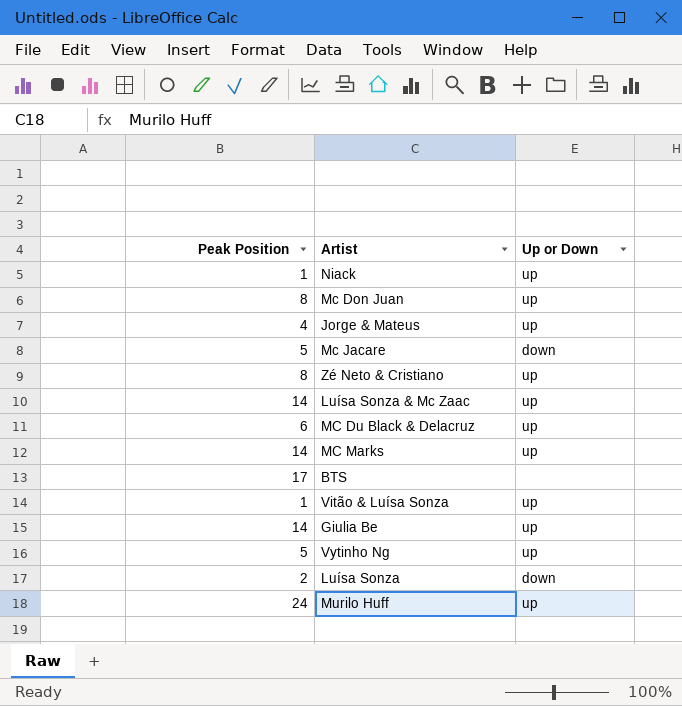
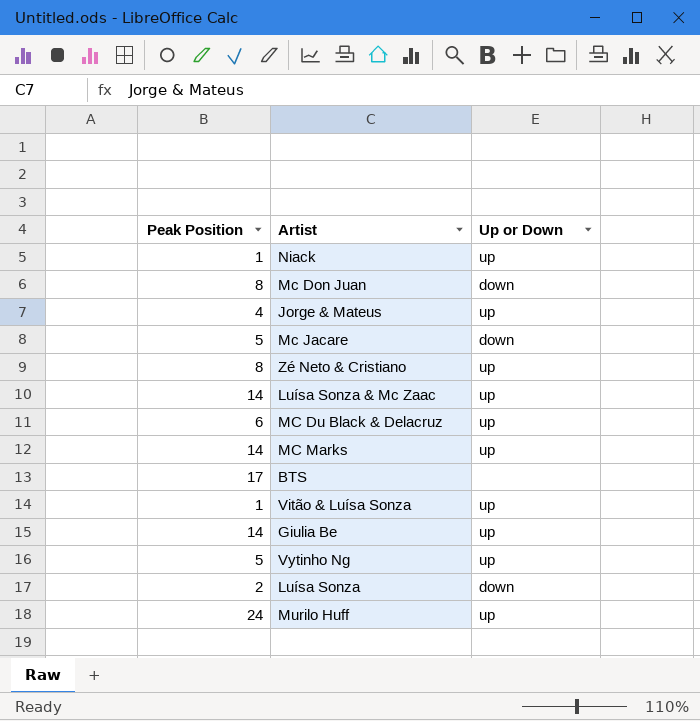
Mc Don Juan | Up or Down: up -> down

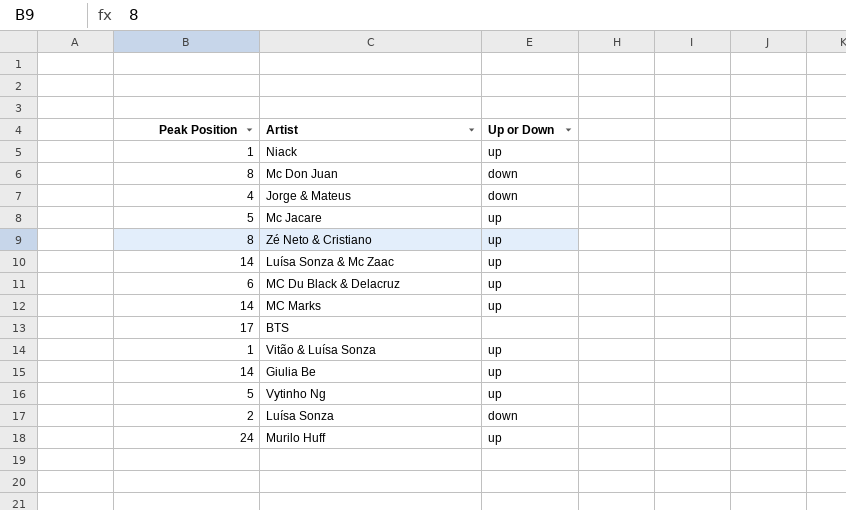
Jorge & Mateus | Up or Down: up -> down
Mc Jacare | Up or Down: down -> up

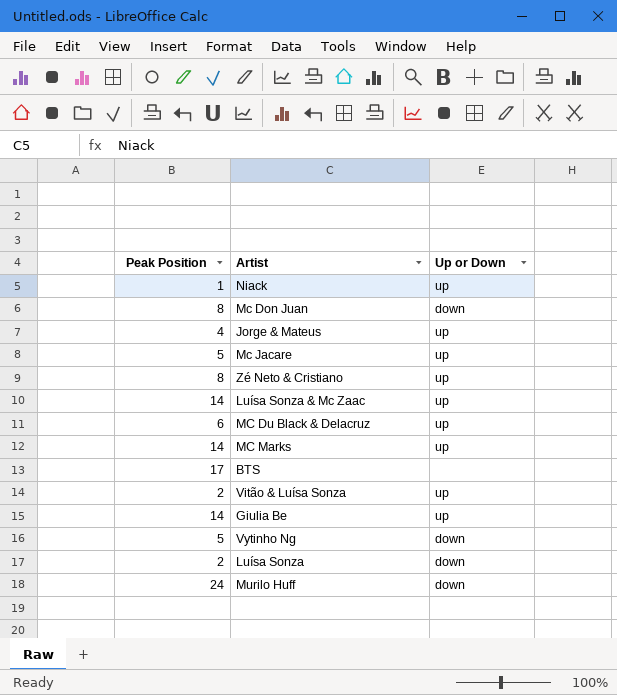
Jorge & Mateus | Up or Down: down -> up
Vitão & Luísa Sonza | Peak Position: 1 -> 2
Vytinho Ng | Up or Down: up -> down
Murilo Huff | Up or Down: up -> down

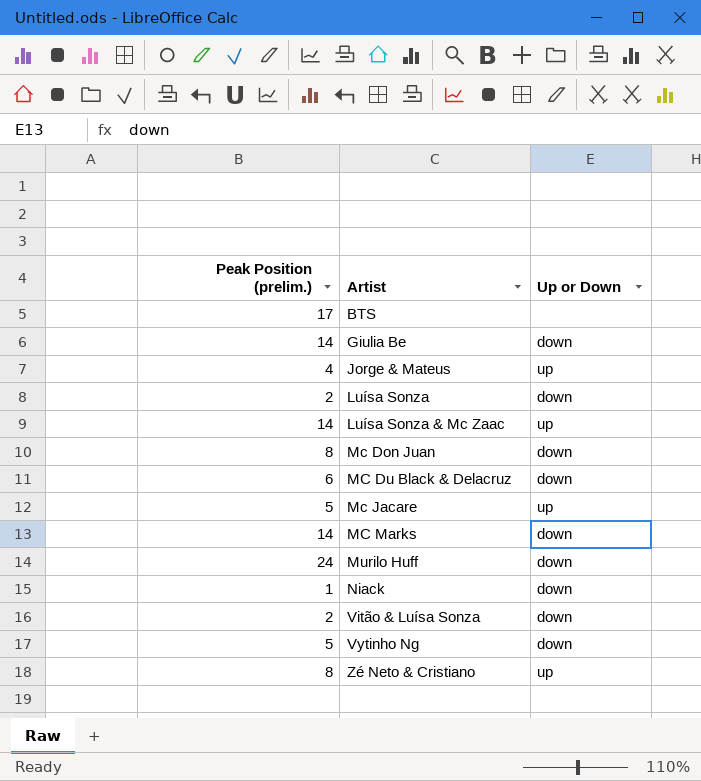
row order: none -> Artist ascending
column name: Peak Position -> Peak Position (prelim.)
Giulia Be | Up or Down: up -> down
MC Du Black & Delacruz | Up or Down: up -> down
MC Marks | Up or Down: up -> down
Niack | Up or Down: up -> down
Vitão & Luísa Sonza | Up or Down: up -> down

